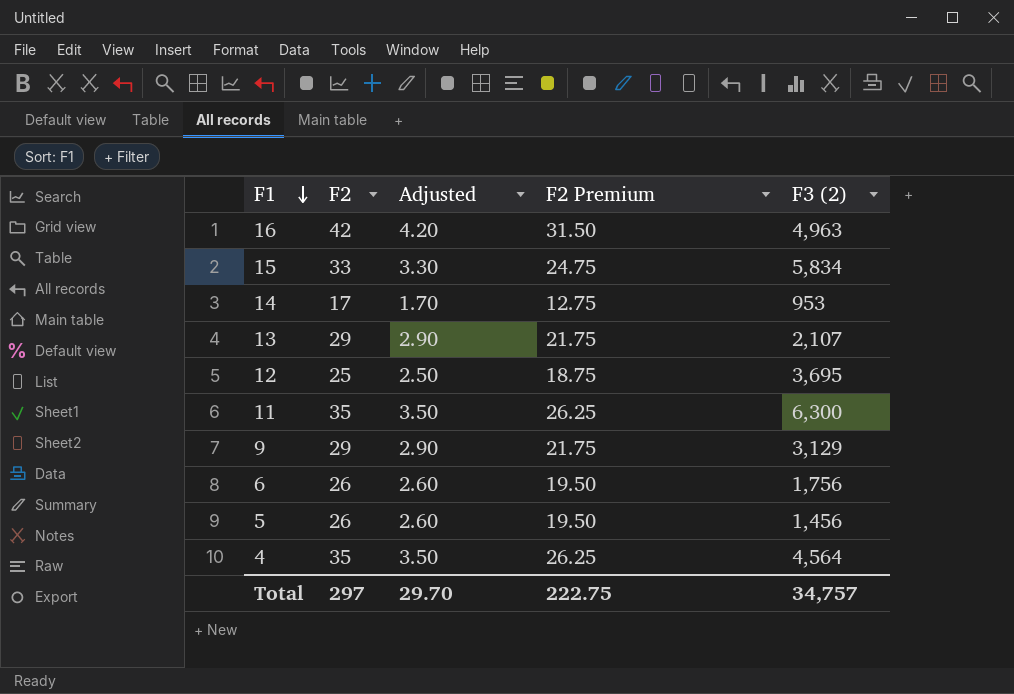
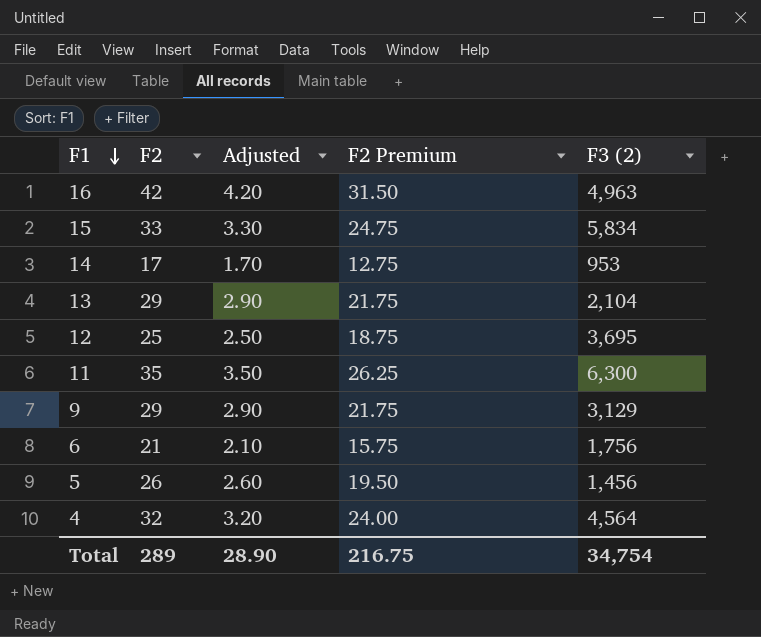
13 | F3 (2): 2,107 -> 2,104
6 | F2: 26 -> 21
6 | Adjusted: 2.60 -> 2.10
6 | F2 Premium: 19.50 -> 15.75
4 | F2: 35 -> 32
4 | Adjusted: 3.50 -> 3.20
4 | F2 Premium: 26.25 -> 24.00
Total | F2: 297 -> 289
Total | Adjusted: 29.70 -> 28.90
Total | F2 Premium: 222.75 -> 216.75
Total | F3 (2): 34,757 -> 34,754

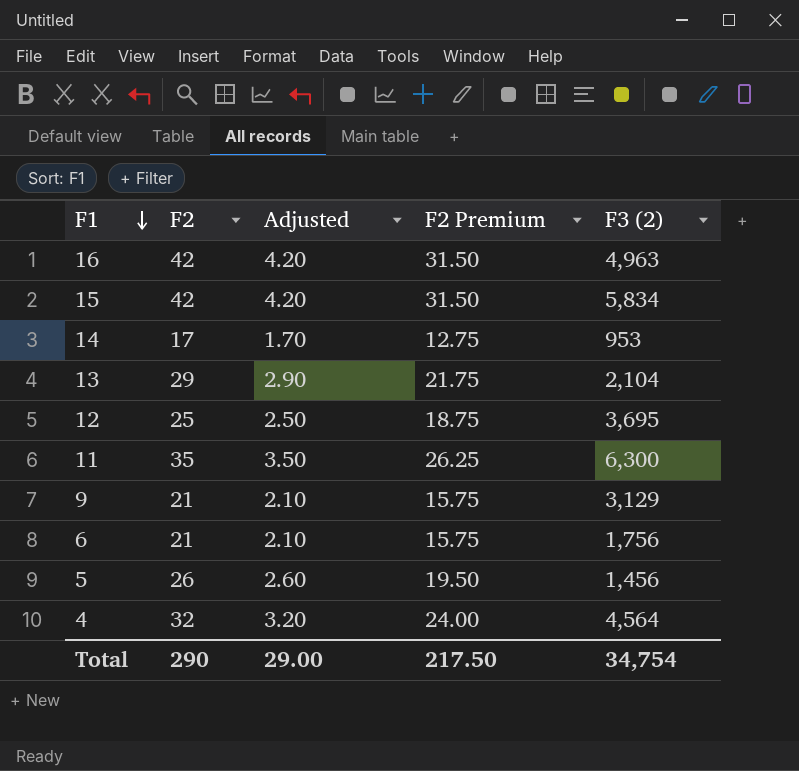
15 | F2: 33 -> 42
15 | Adjusted: 3.30 -> 4.20
15 | F2 Premium: 24.75 -> 31.50
9 | F2: 29 -> 21
9 | Adjusted: 2.90 -> 2.10
9 | F2 Premium: 21.75 -> 15.75
Total | F2: 289 -> 290
Total | Adjusted: 28.90 -> 29.00
Total | F2 Premium: 216.75 -> 217.50

